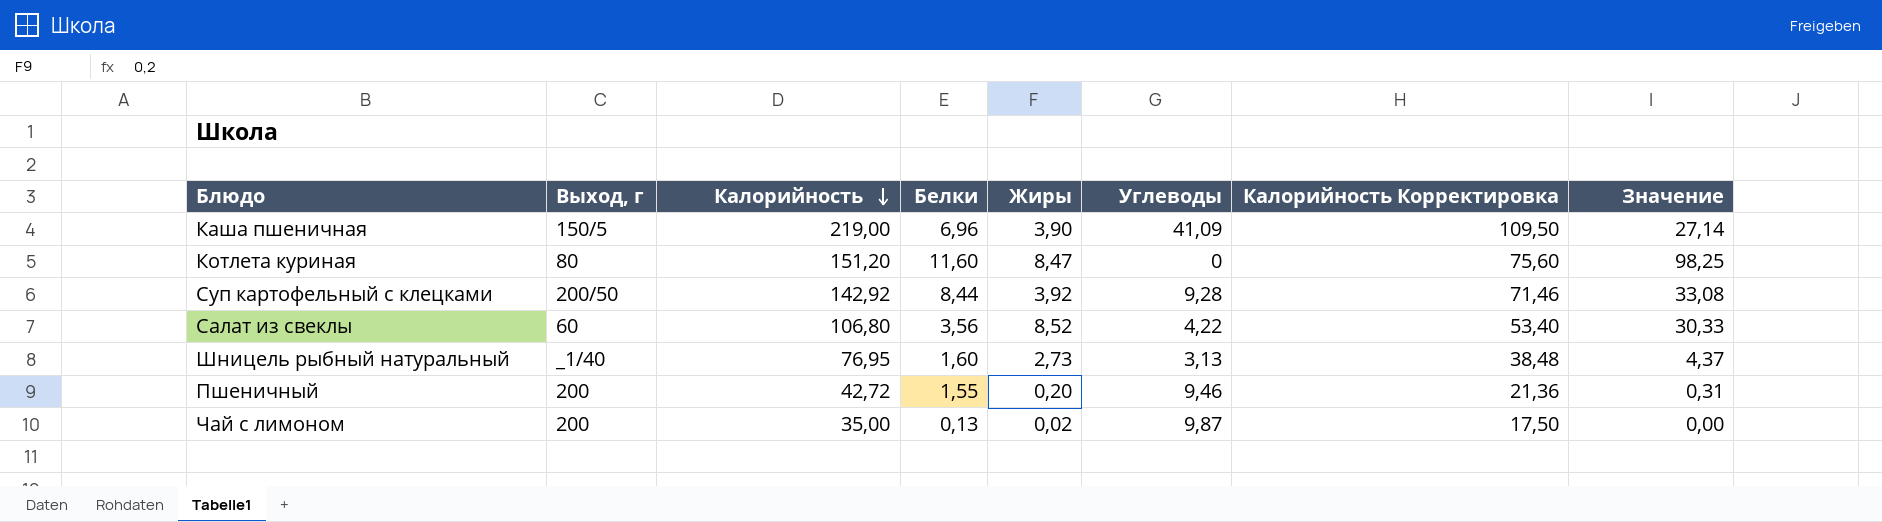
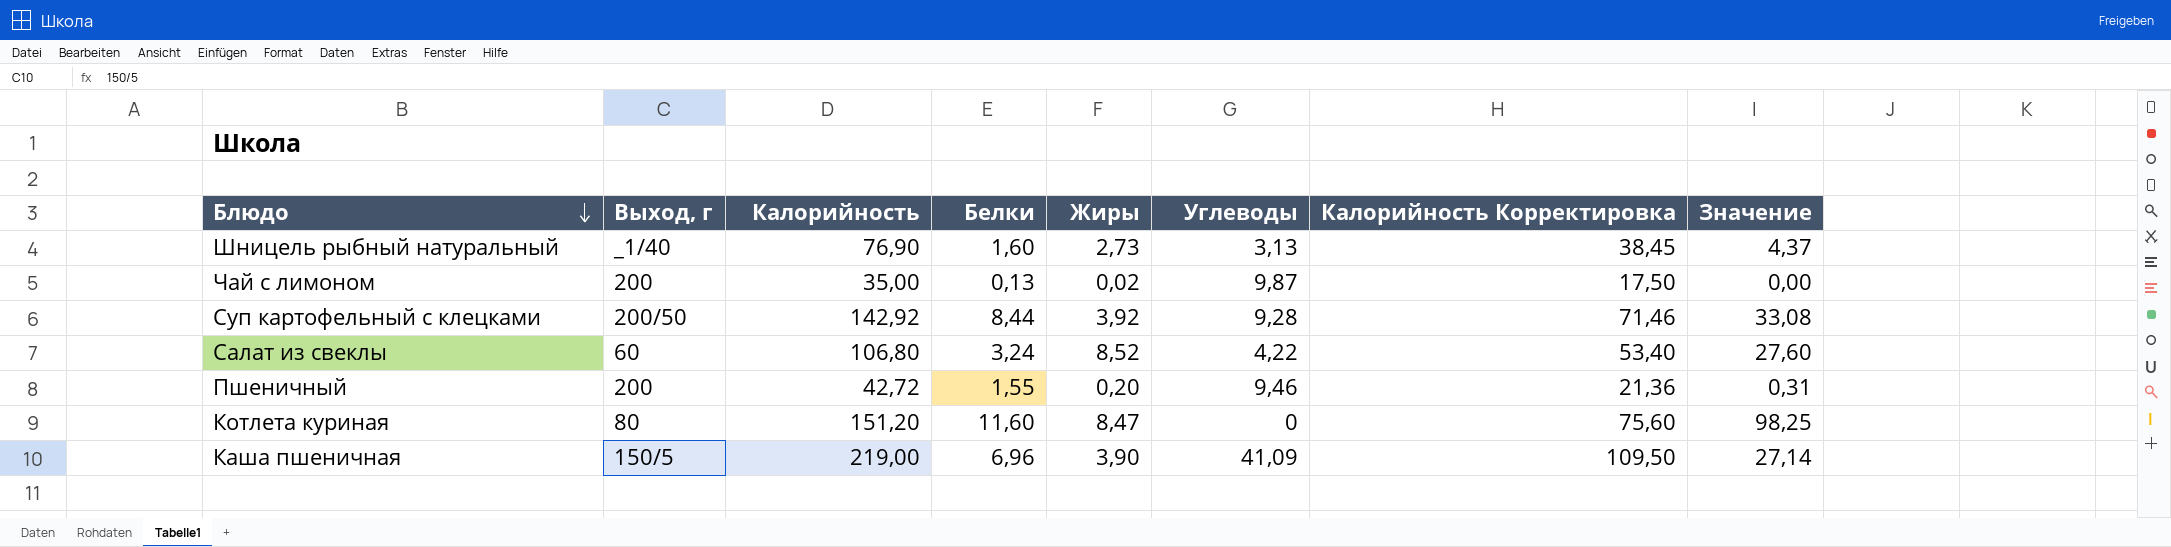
row order: Калорийность descending -> Блюдо descending
Шницель рыбный натуральный | Калорийность: 76,95 -> 76,90
Шницель рыбный натуральный | Калорийность Корректировка: 38,48 -> 38,45
Салат из свеклы | Белки: 3,56 -> 3,24
Салат из свеклы | Значение: 30,33 -> 27,60

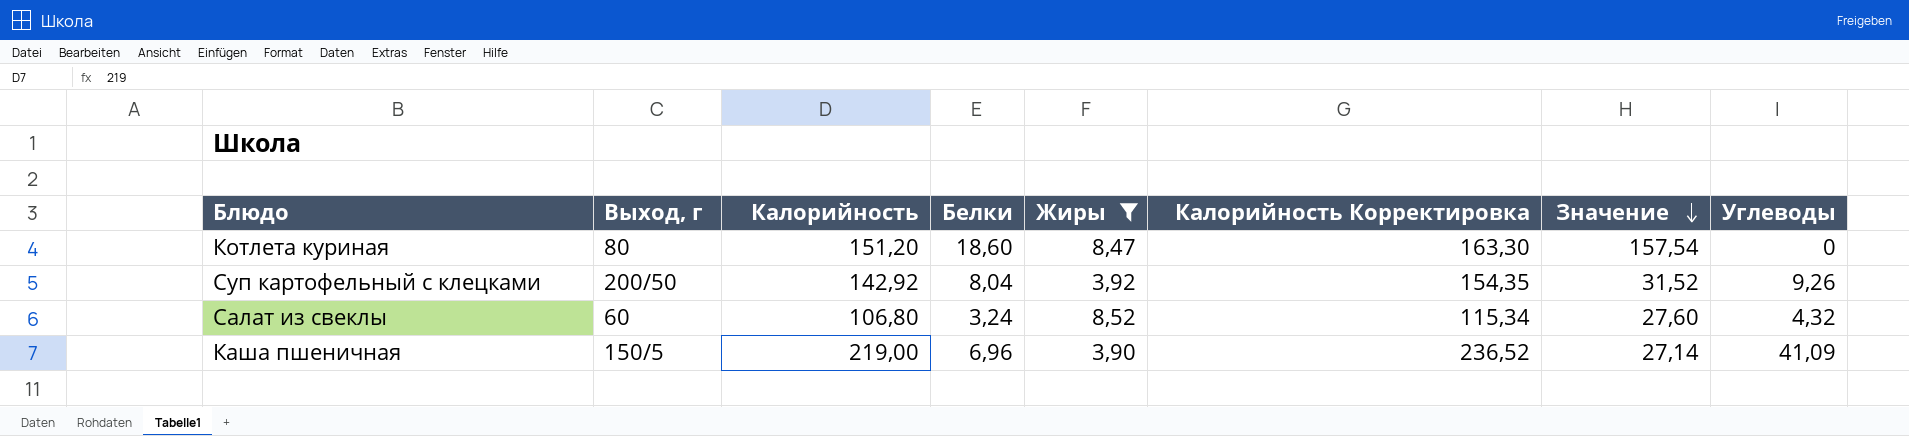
filter: none -> Жиры >= 3,90
row order: Блюдо descending -> Значение descending
column Калорийность Корректировка | formula: [Калорийность] * 0,5 -> [Калорийность] * 1,08
column Углеводы | position: 6 -> 8
Котлета куриная | Белки: 11,60 -> 18,60
Котлета куриная | Значение: 98,25 -> 157,54
Суп картофельный с клецками | Белки: 8,44 -> 8,04
Суп картофельный с клецками | Значение: 33,08 -> 31,52
Суп картофельный с клецками | Углеводы: 9,28 -> 9,26
Салат из свеклы | Углеводы: 4,22 -> 4,32

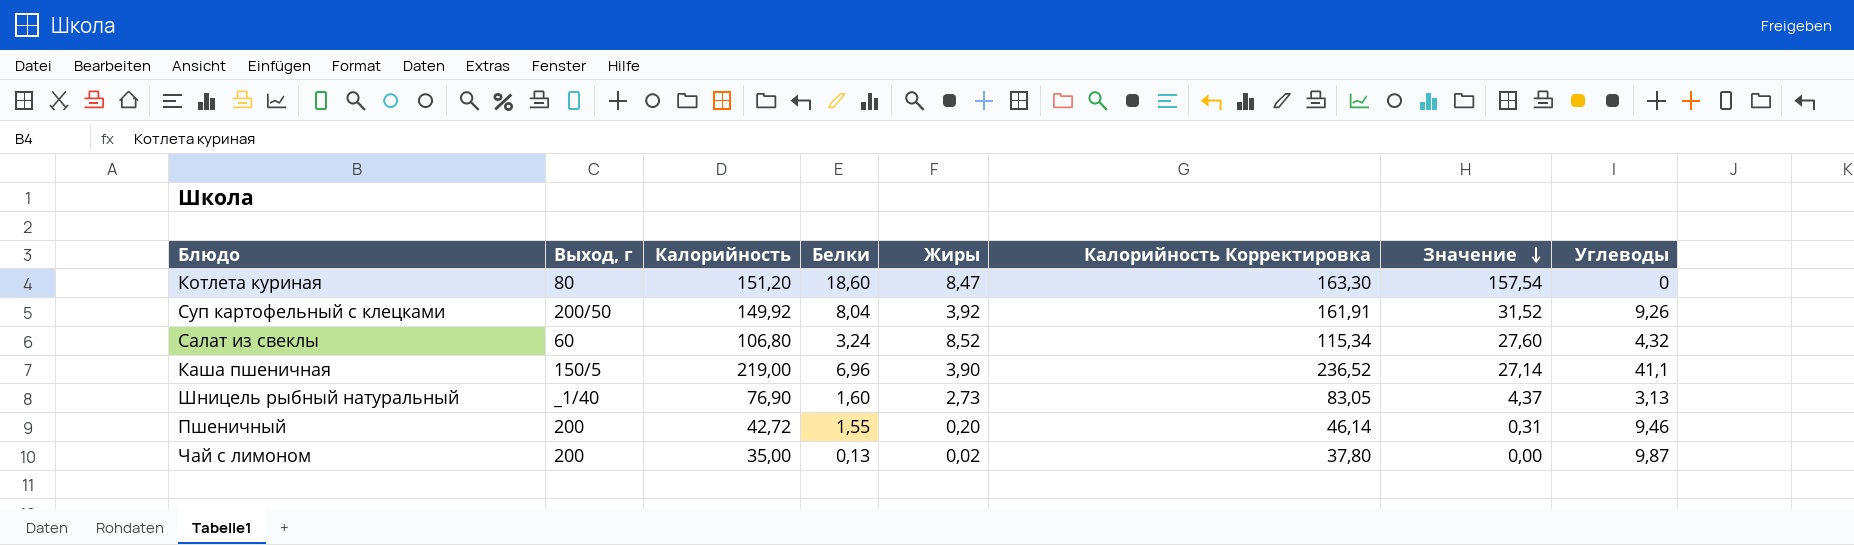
filter: Жиры >= 3,90 -> none
Суп картофельный с клецками | Калорийность: 142,92 -> 149,92
Суп картофельный с клецками | Калорийность Корректировка: 154,35 -> 161,91
Каша пшеничная | Углеводы: 41,09 -> 41,1

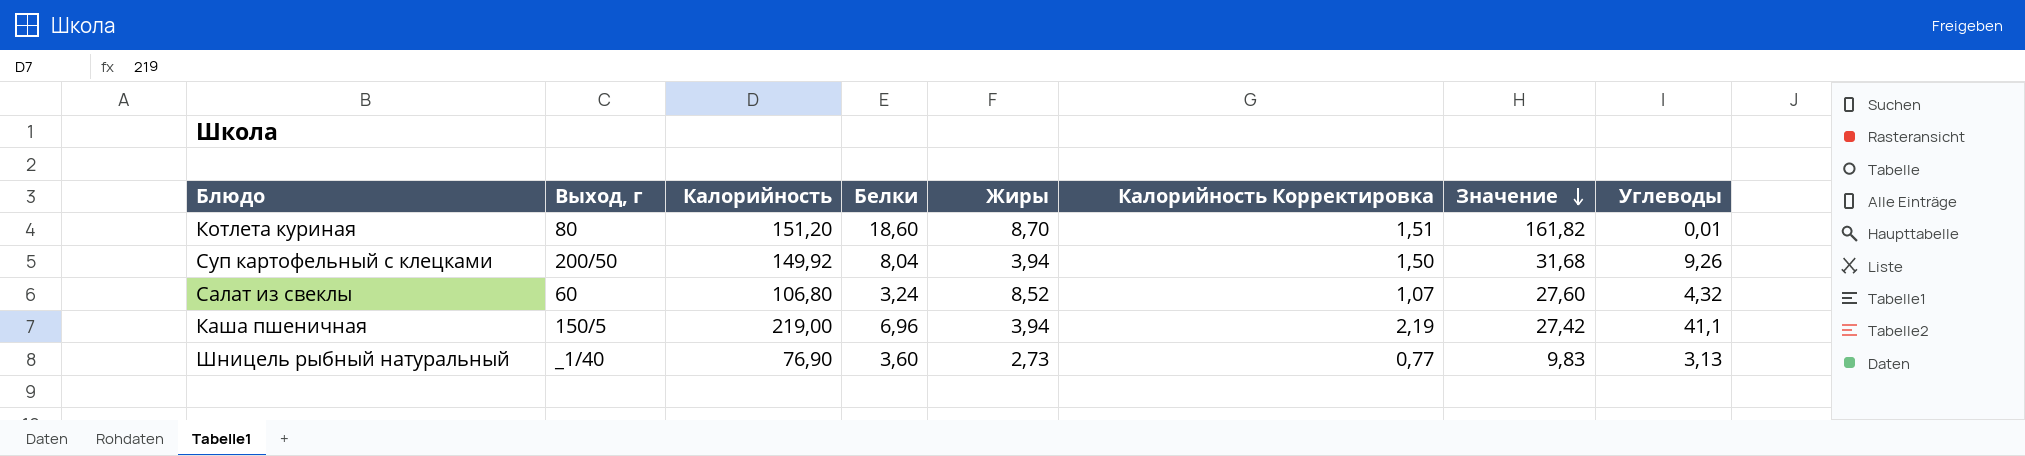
column Калорийность Корректировка | formula: [Калорийность] * 1,08 -> [Калорийность] * 0,01
row Пшеничный: 200 | 42,72 | 1,55 | 0,20 | 46,14 | 0,31 | 9,46 -> none
row Чай с лимоном: 200 | 35,00 | 0,13 | 0,02 | 37,80 | 0,00 | 9,87 -> none
Котлета куриная | Жиры: 8,47 -> 8,70
Котлета куриная | Значение: 157,54 -> 161,82
Котлета куриная | Углеводы: 0 -> 0,01
Суп картофельный с клецками | Жиры: 3,92 -> 3,94
Суп картофельный с клецками | Значение: 31,52 -> 31,68
Каша пшеничная | Жиры: 3,90 -> 3,94
Каша пшеничная | Значение: 27,14 -> 27,42
Шницель рыбный натуральный | Белки: 1,60 -> 3,60
Шницель рыбный натуральный | Значение: 4,37 -> 9,83

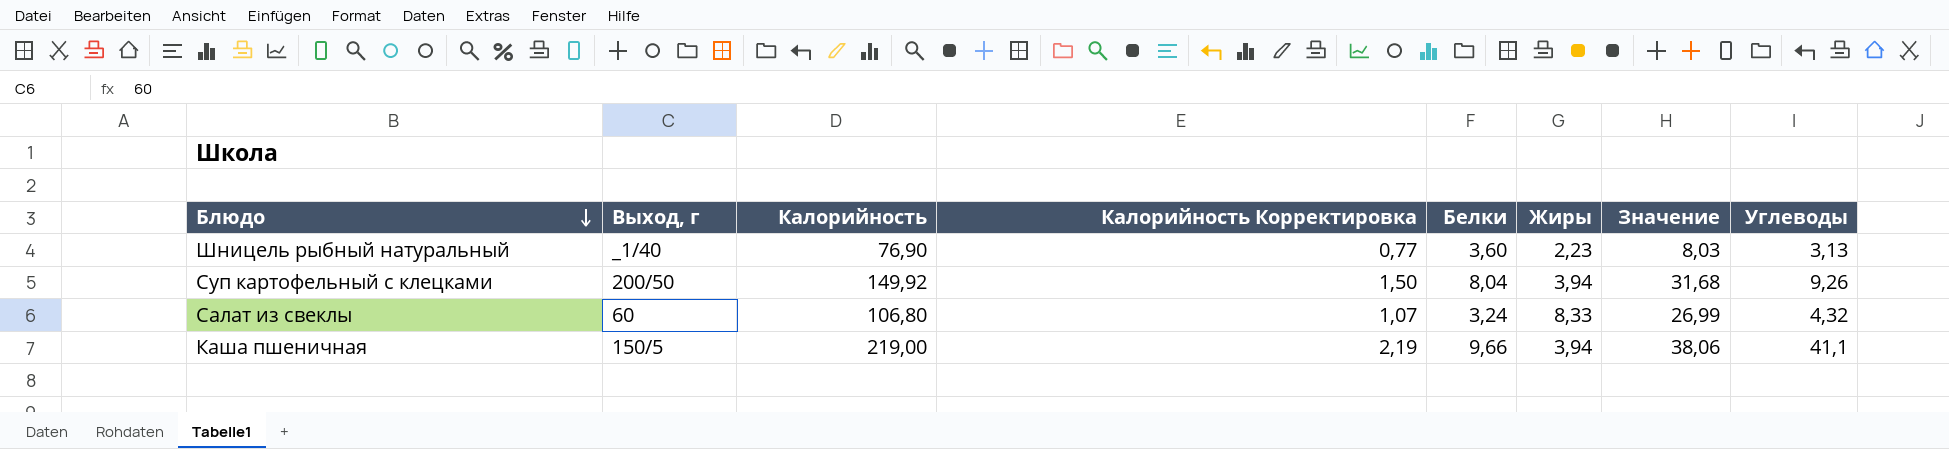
row order: Значение descending -> Блюдо descending
column Калорийность Корректировка | position: 6 -> 4
row Котлета куриная: 80 | 151,20 | 18,60 | 8,70 | 1,51 | 161,82 | 0,01 -> none
Шницель рыбный натуральный | Жиры: 2,73 -> 2,23
Шницель рыбный натуральный | Значение: 9,83 -> 8,03
Салат из свеклы | Жиры: 8,52 -> 8,33
Салат из свеклы | Значение: 27,60 -> 26,99
Каша пшеничная | Белки: 6,96 -> 9,66
Каша пшеничная | Значение: 27,42 -> 38,06

